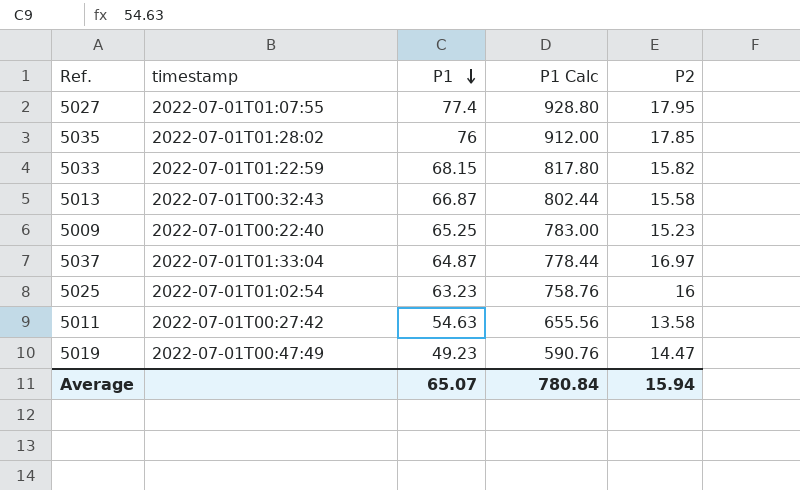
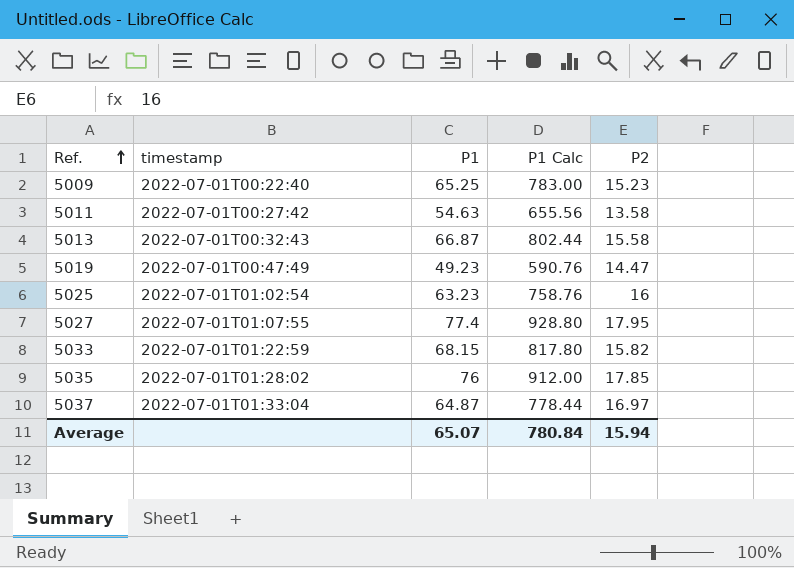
row order: P1 descending -> Ref. ascending

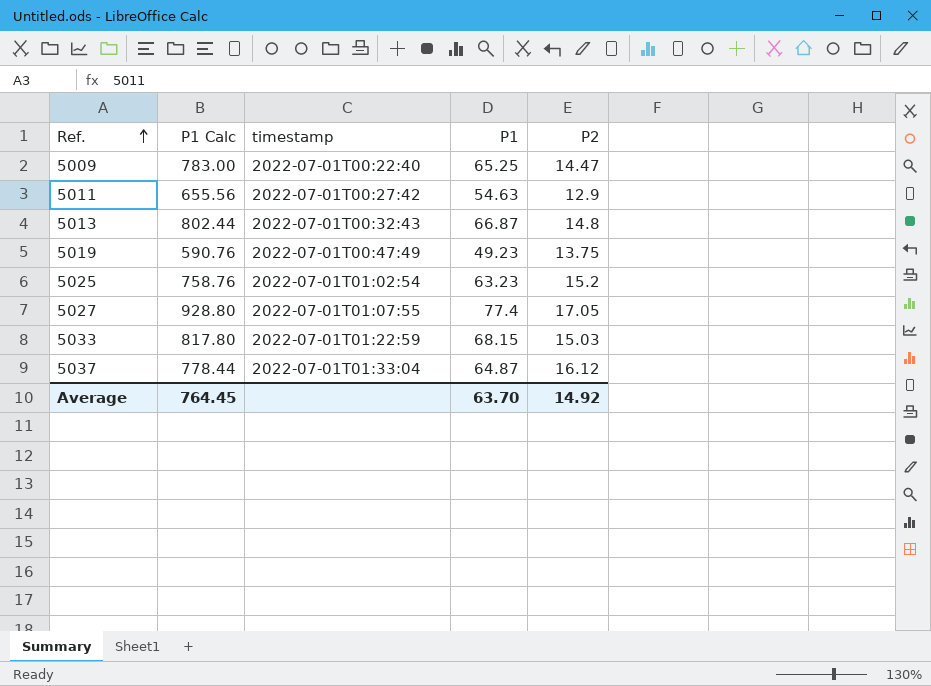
column P1 Calc | position: 4 -> 2
row 5035: 2022-07-01T01:28:02 | 76 | 912.00 | 17.85 -> none
5009 | P2: 15.23 -> 14.47
5011 | P2: 13.58 -> 12.9
5013 | P2: 15.58 -> 14.8
5019 | P2: 14.47 -> 13.75
5025 | P2: 16 -> 15.2
5027 | P2: 17.95 -> 17.05
5033 | P2: 15.82 -> 15.03
5037 | P2: 16.97 -> 16.12
Average | P1 Calc: 780.84 -> 764.45
Average | P1: 65.07 -> 63.70
Average | P2: 15.94 -> 14.92

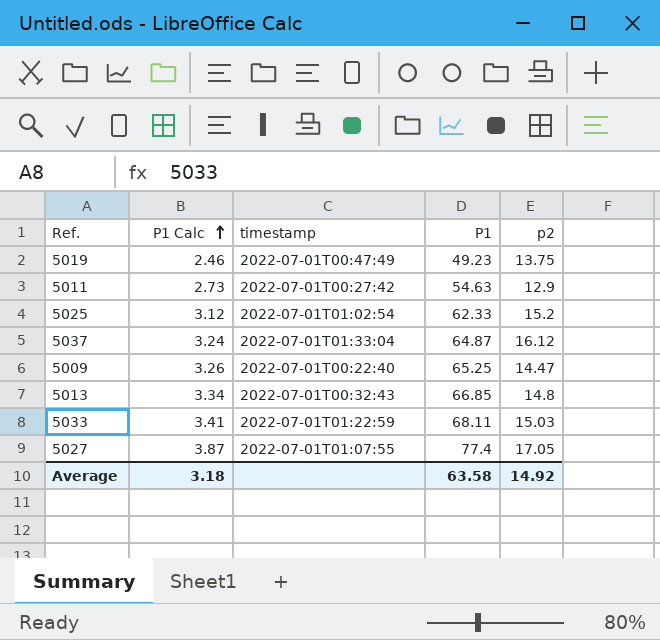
row order: Ref. ascending -> P1 Calc ascending
column P1 Calc | formula: [P1] * 12 -> [P1] * 0.05
column name: P2 -> p2
5025 | P1: 63.23 -> 62.33
5013 | P1: 66.87 -> 66.85
5033 | P1: 68.15 -> 68.11
Average | P1 Calc: 764.45 -> 3.18
Average | P1: 63.70 -> 63.58

